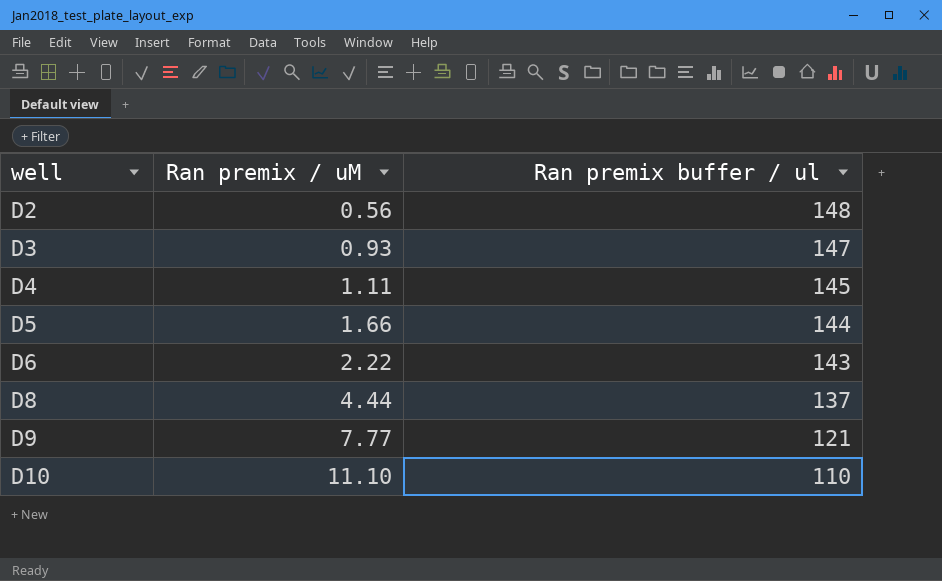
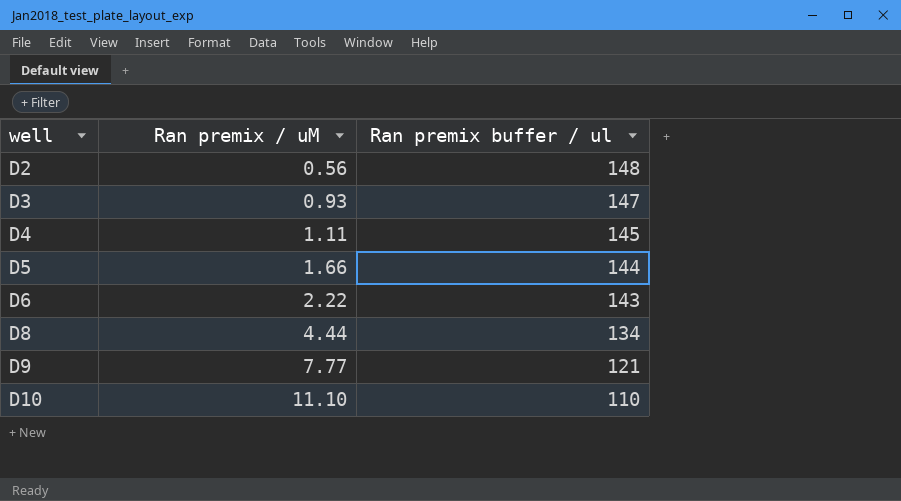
D8 | Ran premix buffer / ul: 137 -> 134

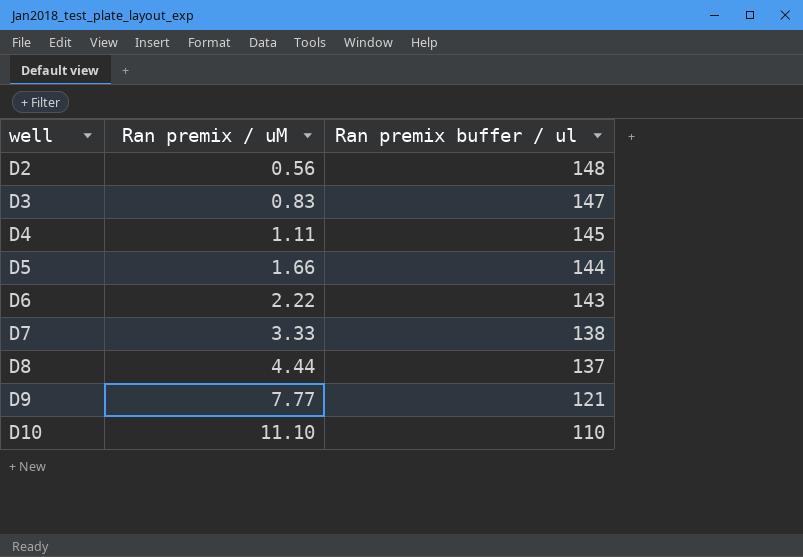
D3 | Ran premix / uM: 0.93 -> 0.83
row D7: none -> 3.33 | 138
D8 | Ran premix buffer / ul: 134 -> 137

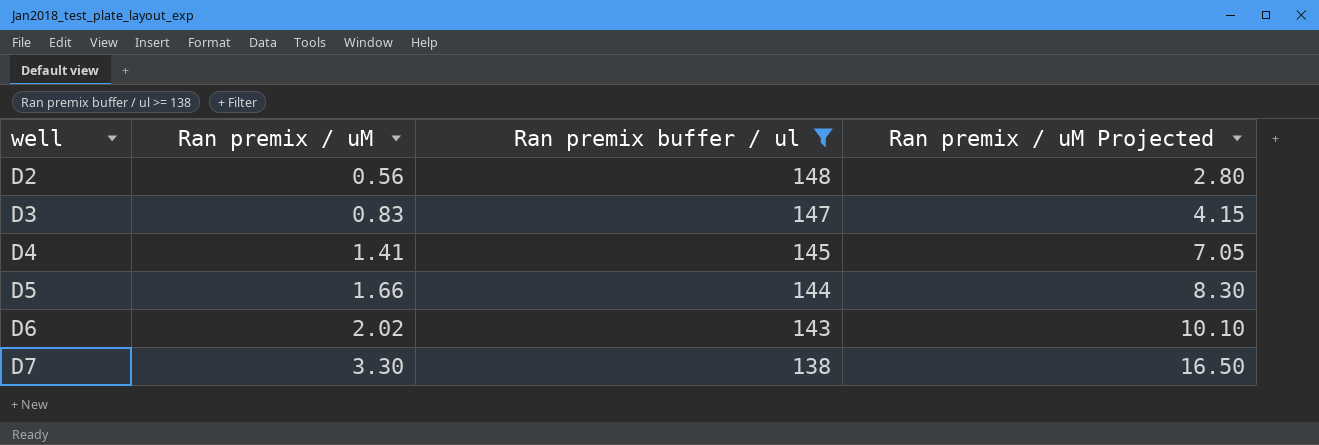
filter: none -> Ran premix buffer / ul >= 138
column Ran premix / uM Projected | formula: none -> [Ran premix / uM] * 5
D4 | Ran premix / uM: 1.11 -> 1.41
D6 | Ran premix / uM: 2.22 -> 2.02
D7 | Ran premix / uM: 3.33 -> 3.30

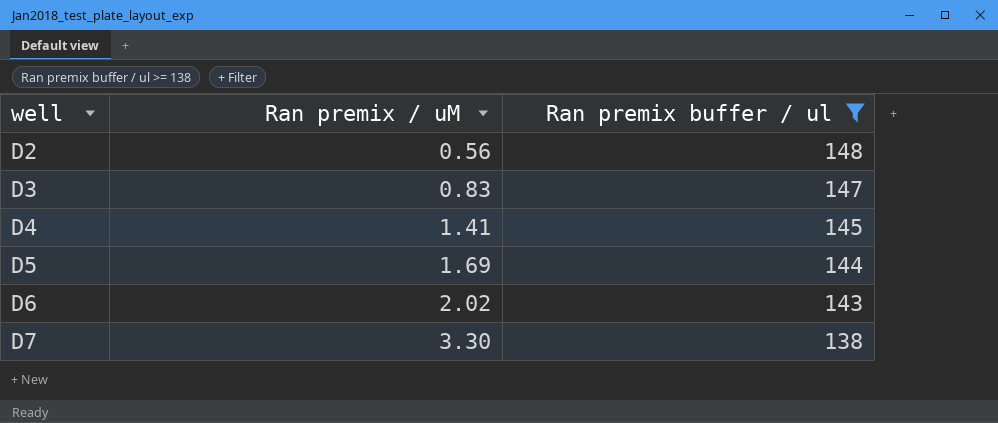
column Ran premix / uM Projected | formula: [Ran premix / uM] * 5 -> none
D5 | Ran premix / uM: 1.66 -> 1.69

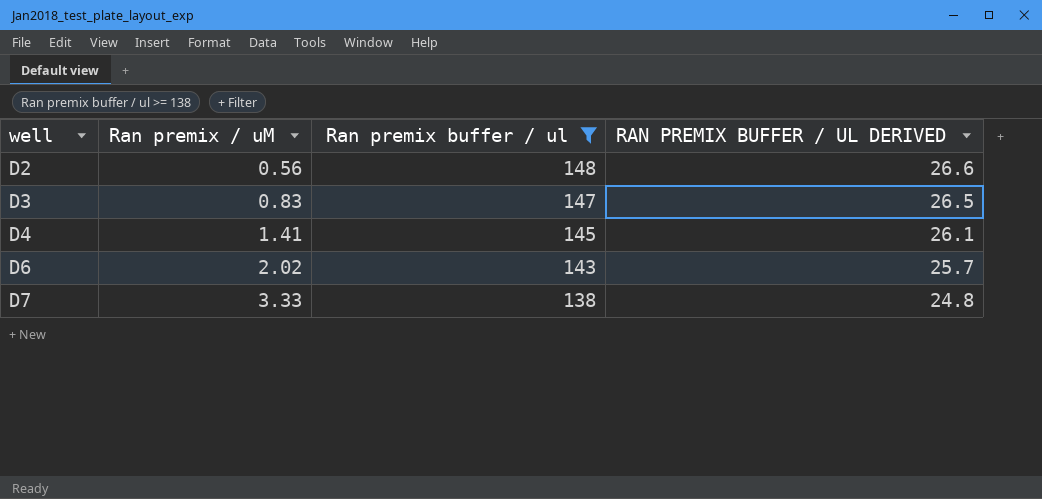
column RAN PREMIX BUFFER / UL DERIVED | formula: none -> [Ran premix buffer / ul] * 0.18
row D5: 1.69 | 144 -> none
D7 | Ran premix / uM: 3.30 -> 3.33

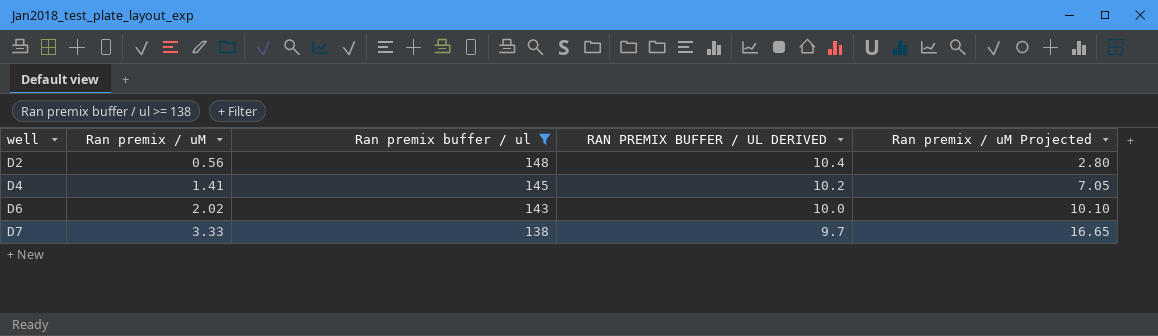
column RAN PREMIX BUFFER / UL DERIVED | formula: [Ran premix buffer / ul] * 0.18 -> [Ran premix buffer / ul] * 0.07
column Ran premix / uM Projected | formula: none -> [Ran premix / uM] * 5
row D3: 0.83 | 147 | 26.5 -> none

